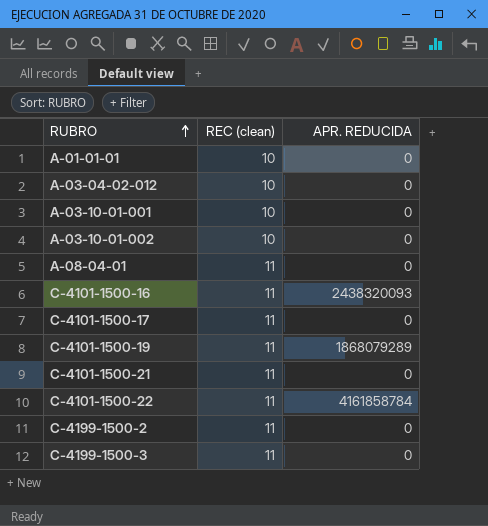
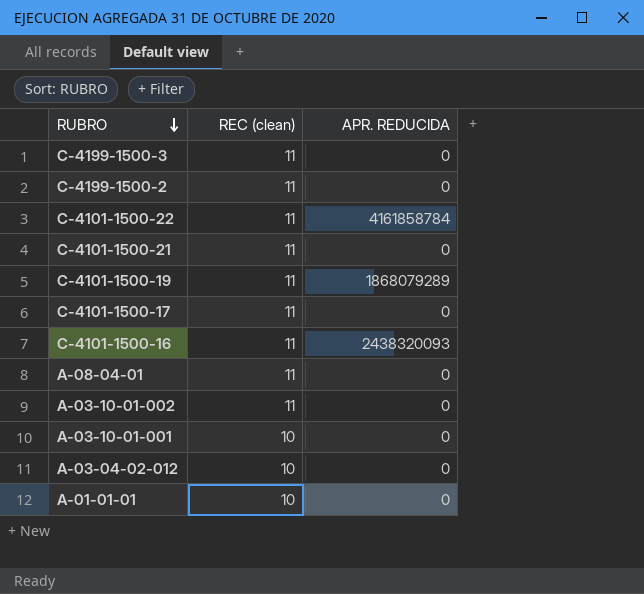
row order: RUBRO ascending -> RUBRO descending
A-03-10-01-002 | REC (clean): 10 -> 11

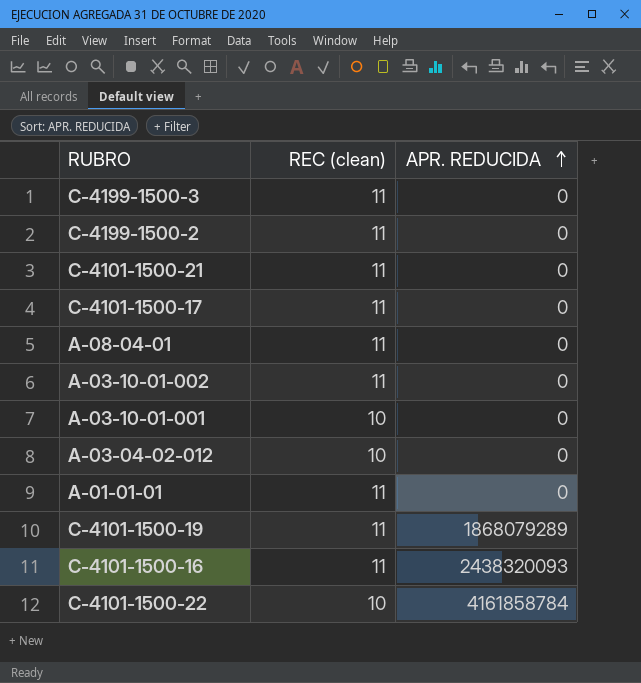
row order: RUBRO descending -> APR. REDUCIDA ascending
A-01-01-01 | REC (clean): 10 -> 11
C-4101-1500-22 | REC (clean): 11 -> 10

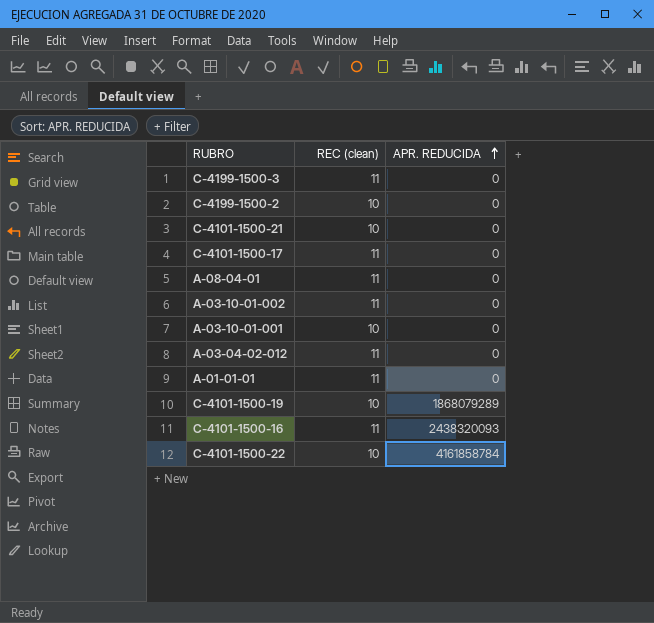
C-4199-1500-2 | REC (clean): 11 -> 10
C-4101-1500-21 | REC (clean): 11 -> 10
A-03-04-02-012 | REC (clean): 10 -> 11
C-4101-1500-19 | REC (clean): 11 -> 10

